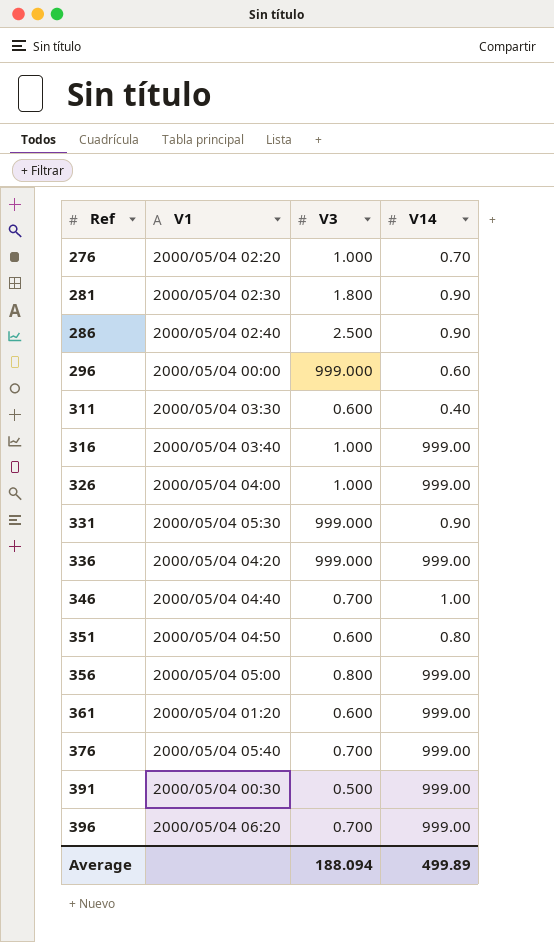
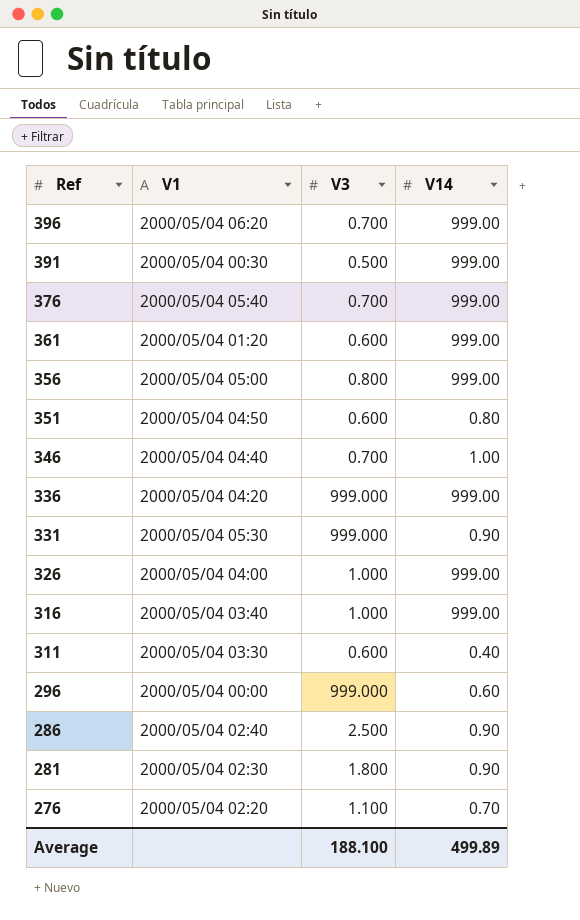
row order: Ref ascending -> Ref descending
276 | V3: 1.000 -> 1.100
Average | V3: 188.094 -> 188.100

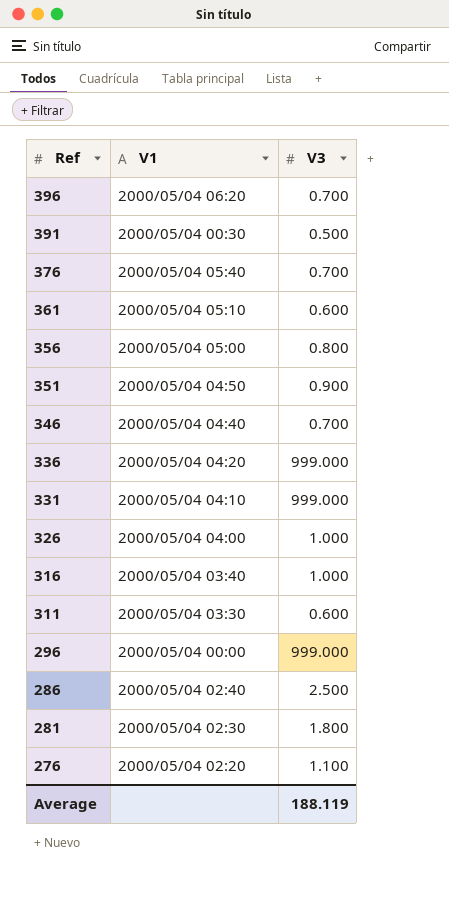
column V14 | position: 4 -> none
361 | V1: 2000/05/04 01:20 -> 2000/05/04 05:10
351 | V3: 0.600 -> 0.900
331 | V1: 2000/05/04 05:30 -> 2000/05/04 04:10
Average | V3: 188.100 -> 188.119

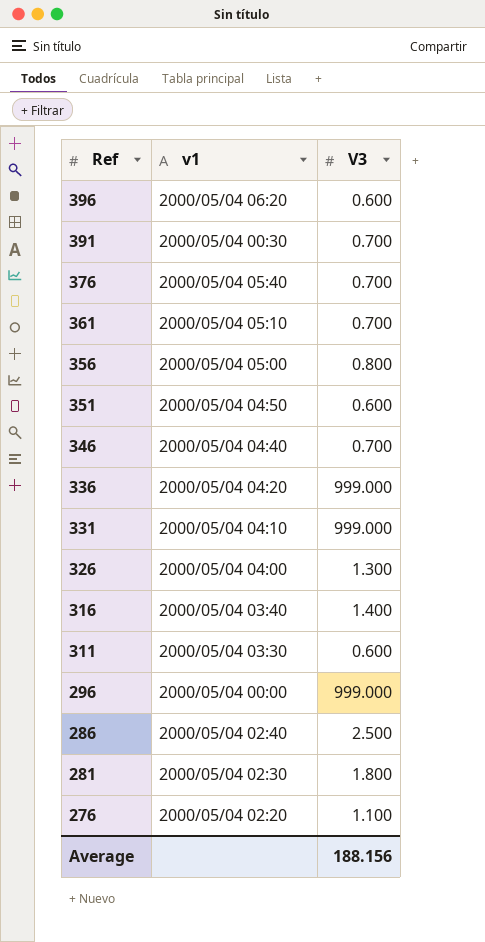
column name: V1 -> v1
396 | V3: 0.700 -> 0.600
391 | V3: 0.500 -> 0.700
361 | V3: 0.600 -> 0.700
351 | V3: 0.900 -> 0.600
326 | V3: 1.000 -> 1.300
316 | V3: 1.000 -> 1.400
Average | V3: 188.119 -> 188.156

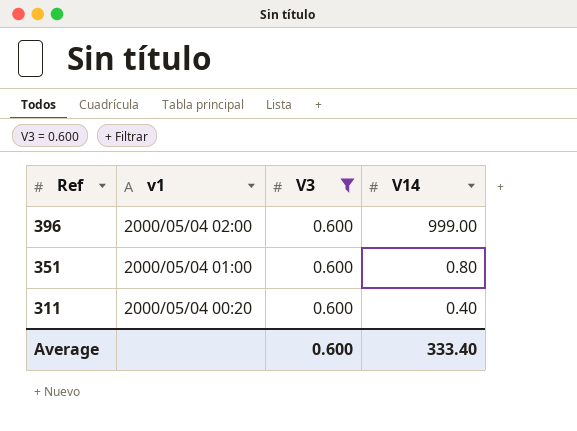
filter: none -> V3 = 0.600
column V14 | position: none -> 4
396 | v1: 2000/05/04 06:20 -> 2000/05/04 02:00
351 | v1: 2000/05/04 04:50 -> 2000/05/04 01:00
311 | v1: 2000/05/04 03:30 -> 2000/05/04 00:20
Average | V3: 188.156 -> 0.600

